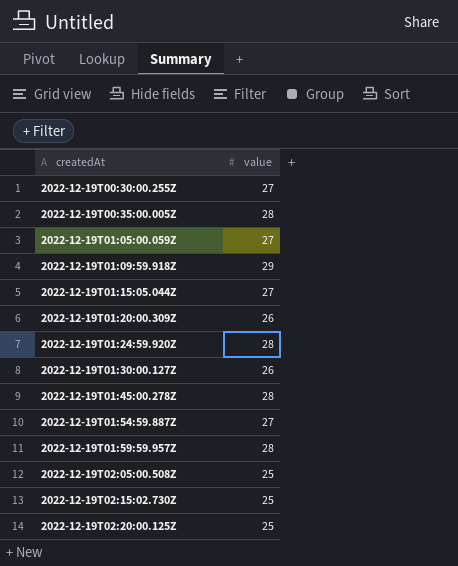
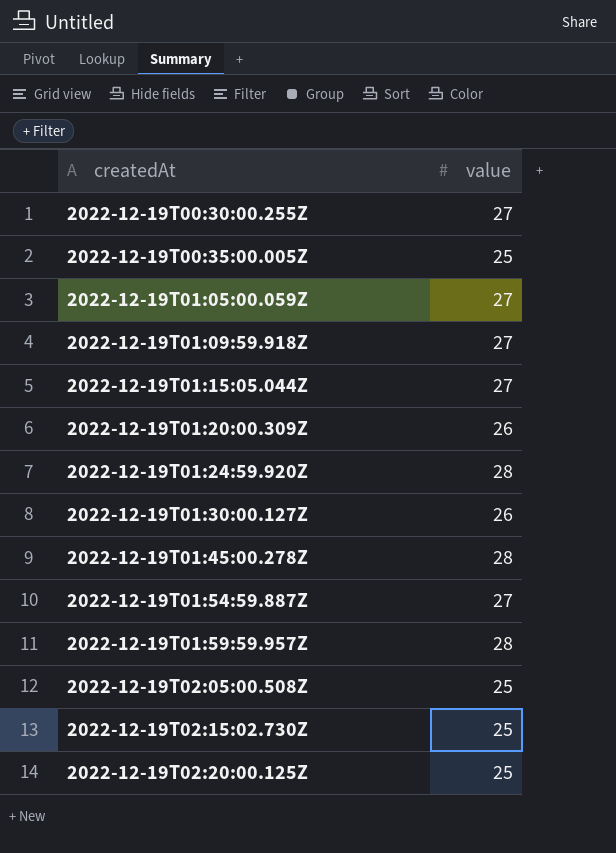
2022-12-19T00:35:00.005Z | value: 28 -> 25
2022-12-19T01:09:59.918Z | value: 29 -> 27

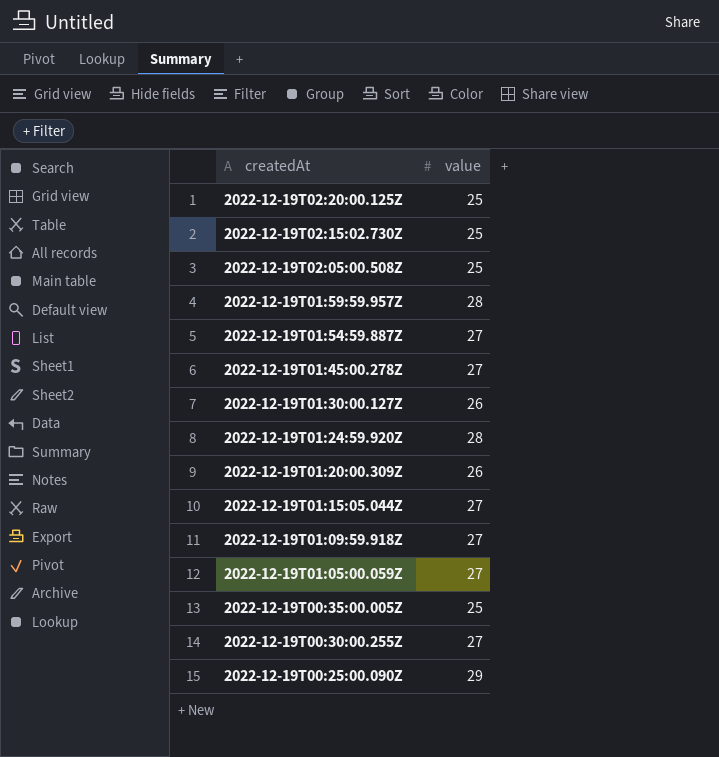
row order: createdAt ascending -> createdAt descending
2022-12-19T01:45:00.278Z | value: 28 -> 27
row 2022-12-19T00:25:00.090Z: none -> 29

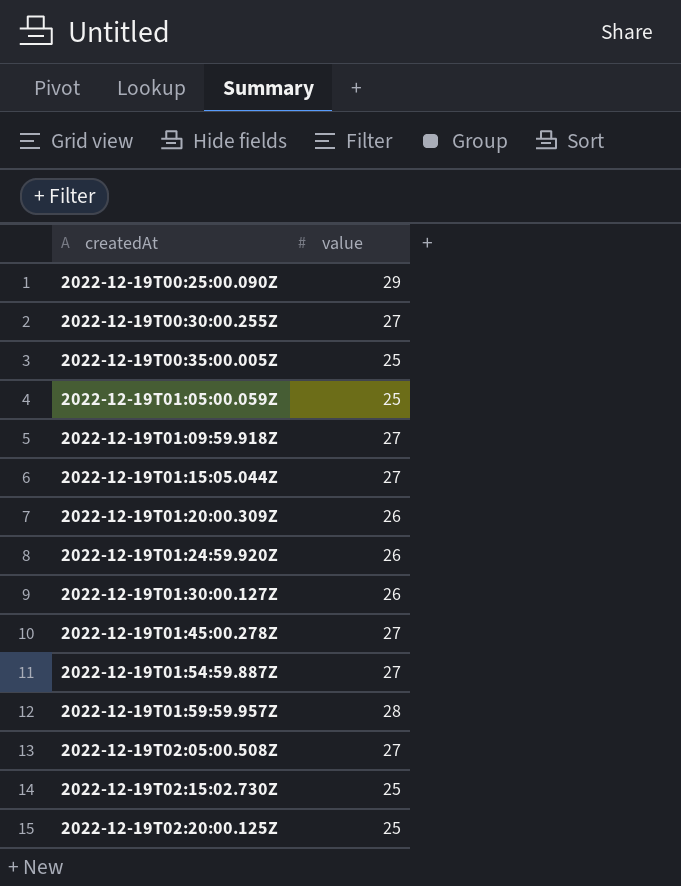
row order: createdAt descending -> createdAt ascending
2022-12-19T01:05:00.059Z | value: 27 -> 25
2022-12-19T01:24:59.920Z | value: 28 -> 26
2022-12-19T02:05:00.508Z | value: 25 -> 27

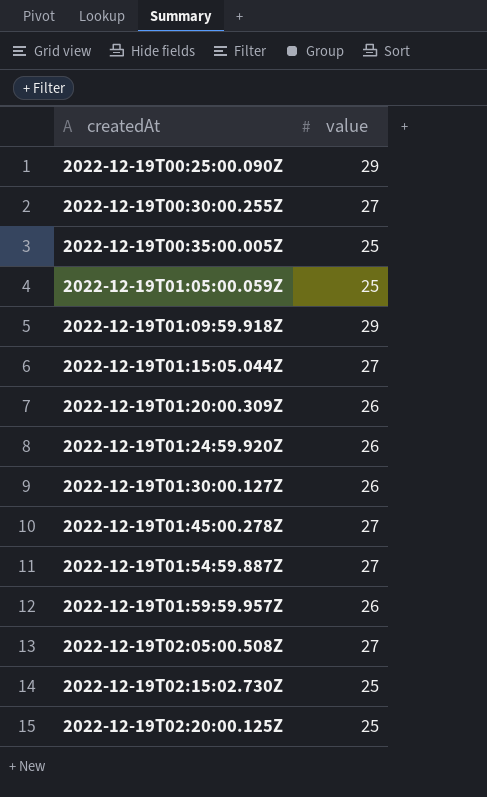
2022-12-19T01:09:59.918Z | value: 27 -> 29
2022-12-19T01:59:59.957Z | value: 28 -> 26

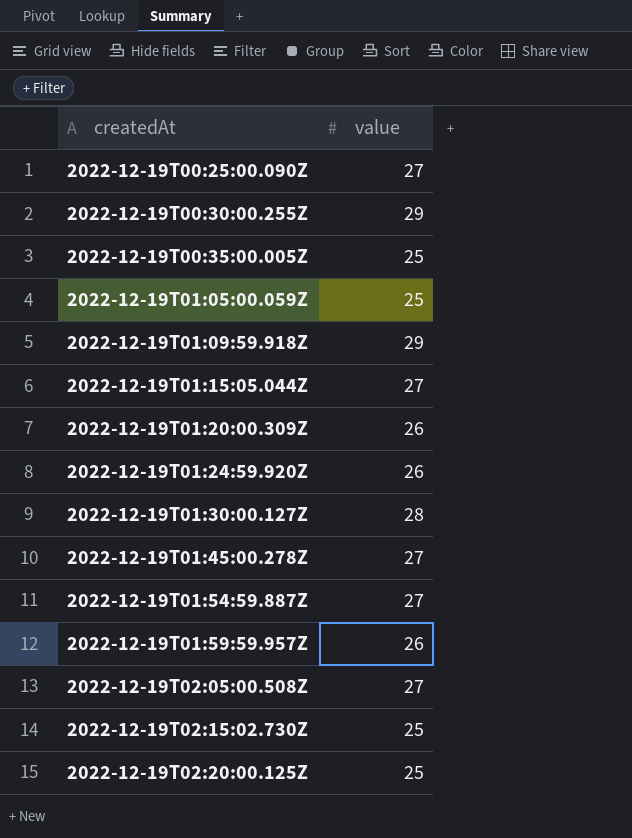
2022-12-19T00:25:00.090Z | value: 29 -> 27
2022-12-19T00:30:00.255Z | value: 27 -> 29
2022-12-19T01:30:00.127Z | value: 26 -> 28

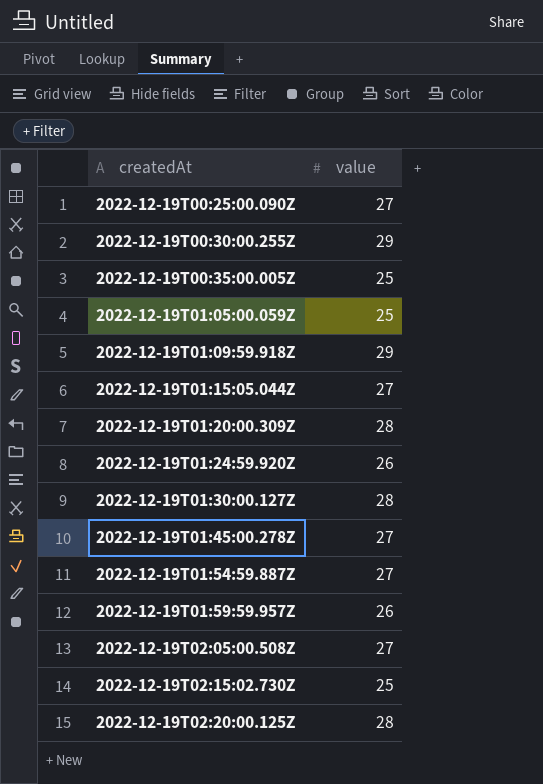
2022-12-19T01:20:00.309Z | value: 26 -> 28
2022-12-19T02:20:00.125Z | value: 25 -> 28

